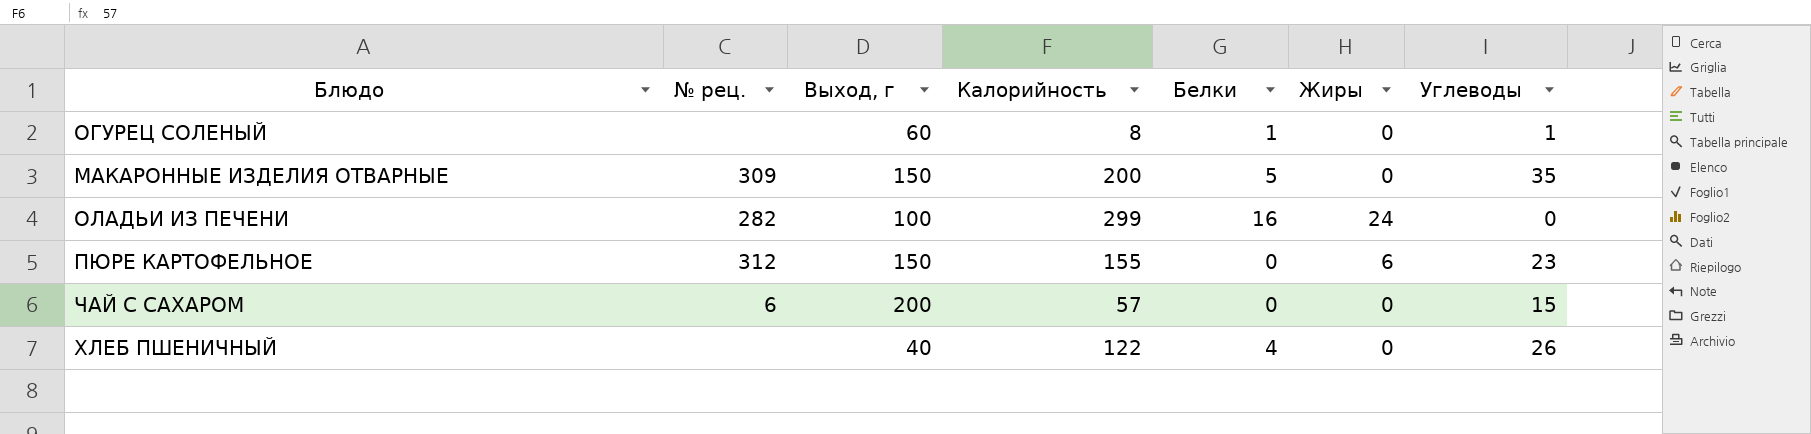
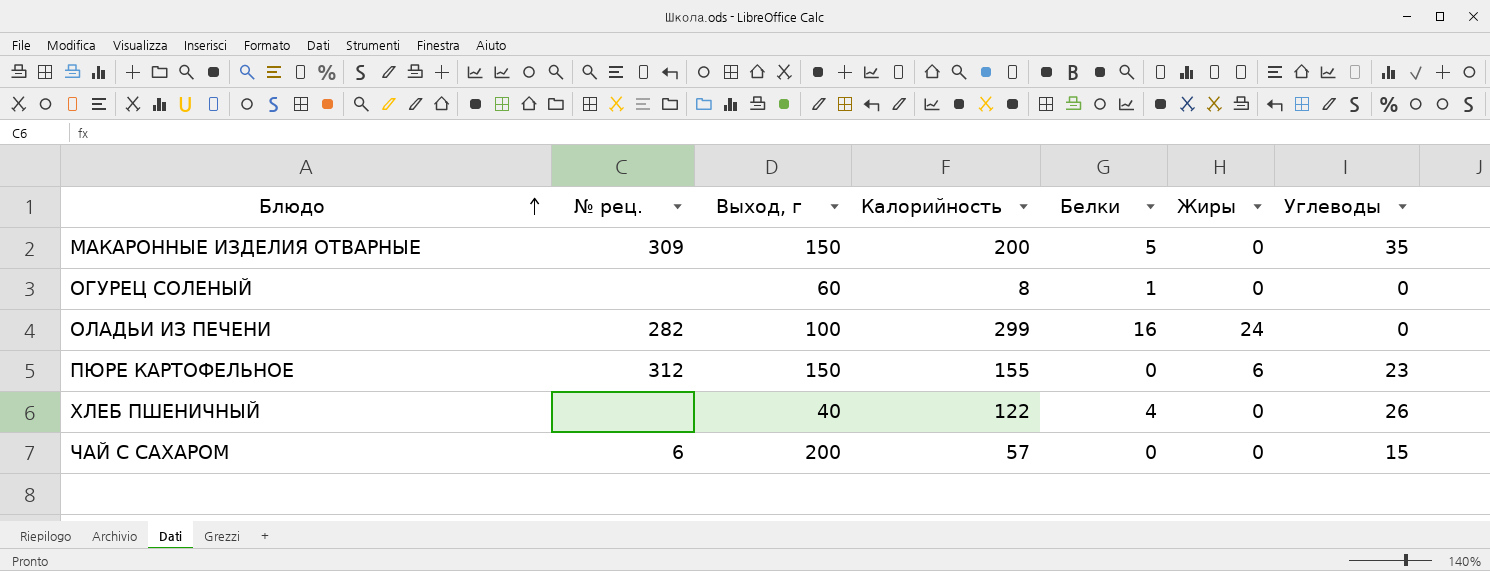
row order: none -> Блюдо ascending
ОГУРЕЦ СОЛЕНЫЙ | Углеводы: 1 -> 0

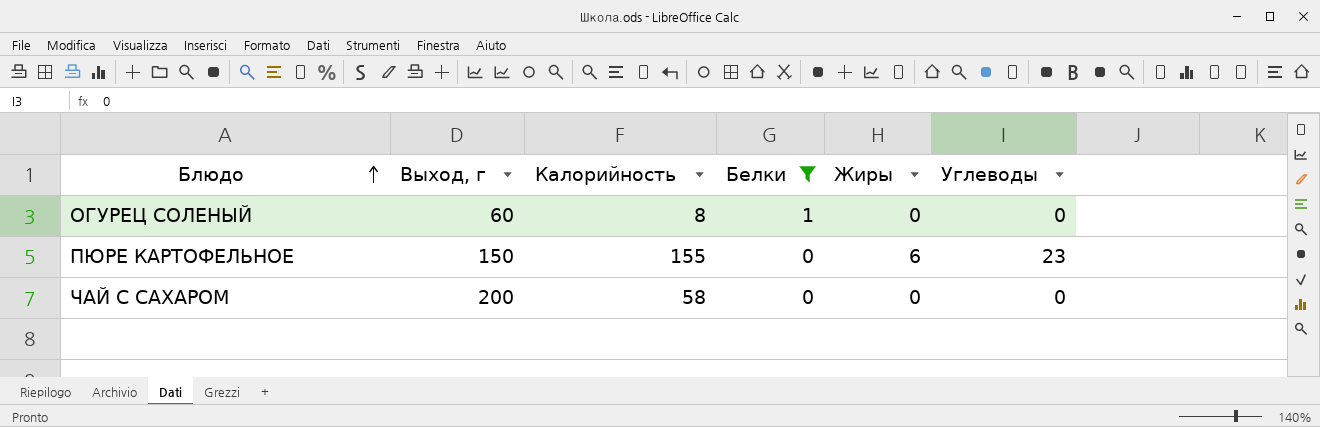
filter: none -> Белки <= 1
column № рец. | position: 2 -> none
ЧАЙ С САХАРОМ | Калорийность: 57 -> 58
ЧАЙ С САХАРОМ | Углеводы: 15 -> 0

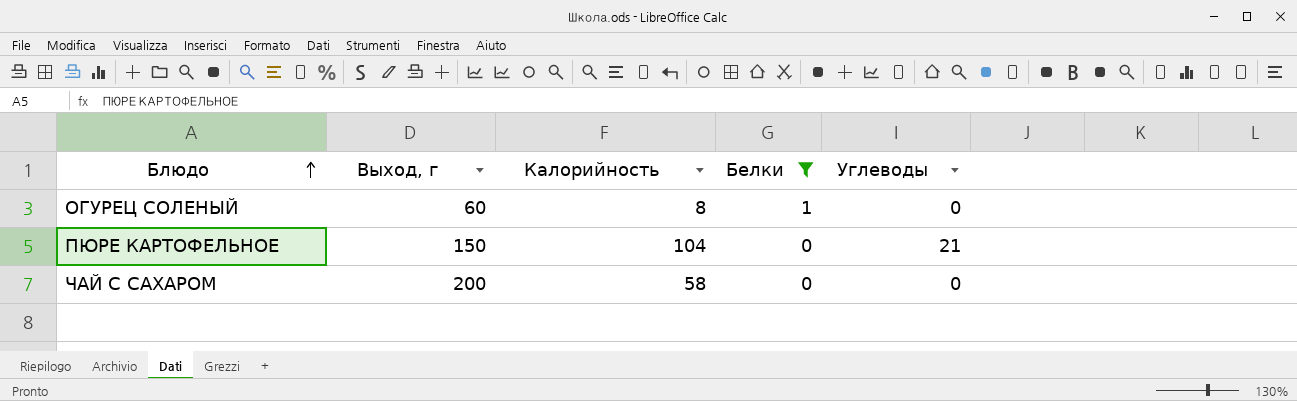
column Жиры | position: 5 -> none
ПЮРЕ КАРТОФЕЛЬНОЕ | Калорийность: 155 -> 104
ПЮРЕ КАРТОФЕЛЬНОЕ | Углеводы: 23 -> 21

